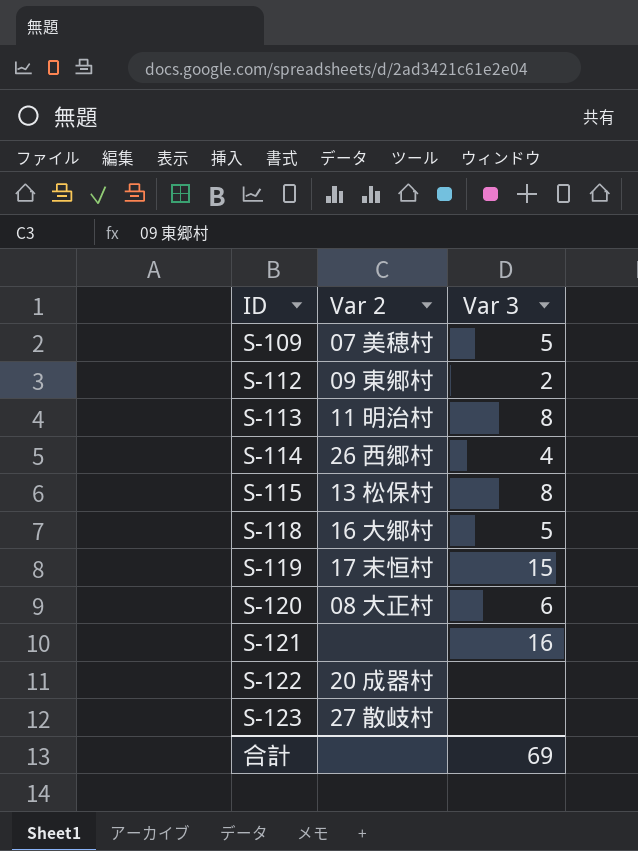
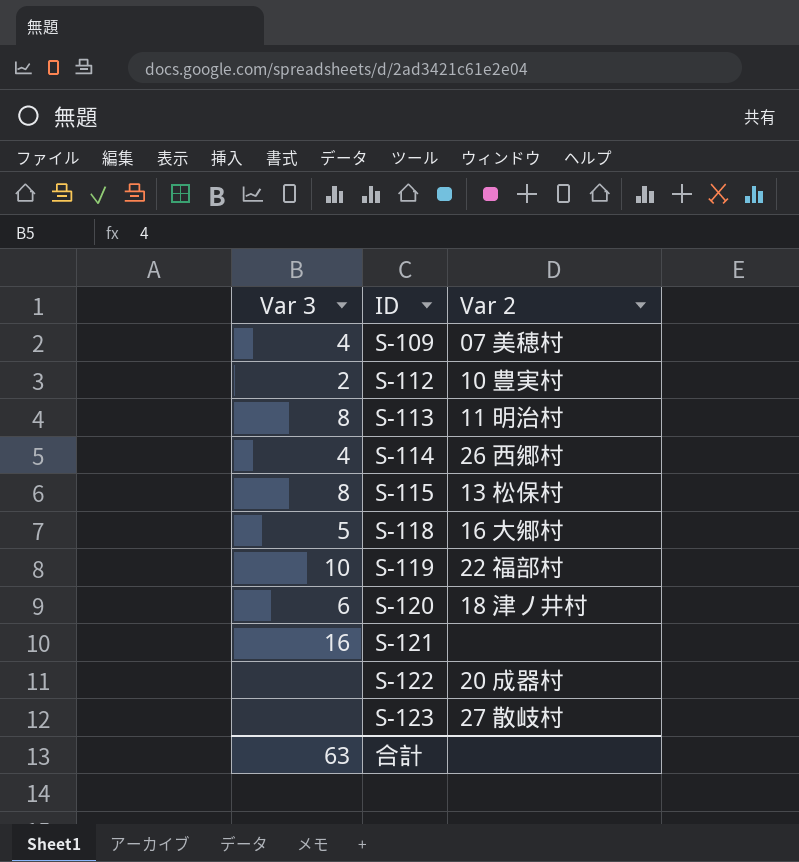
column Var 3 | position: 3 -> 1
S-109 | Var 3: 5 -> 4
S-112 | Var 2: 09 東郷村 -> 10 豊実村
S-119 | Var 3: 15 -> 10
S-119 | Var 2: 17 末恒村 -> 22 福部村
S-120 | Var 2: 08 大正村 -> 18 津ノ井村
合計 | Var 3: 69 -> 63

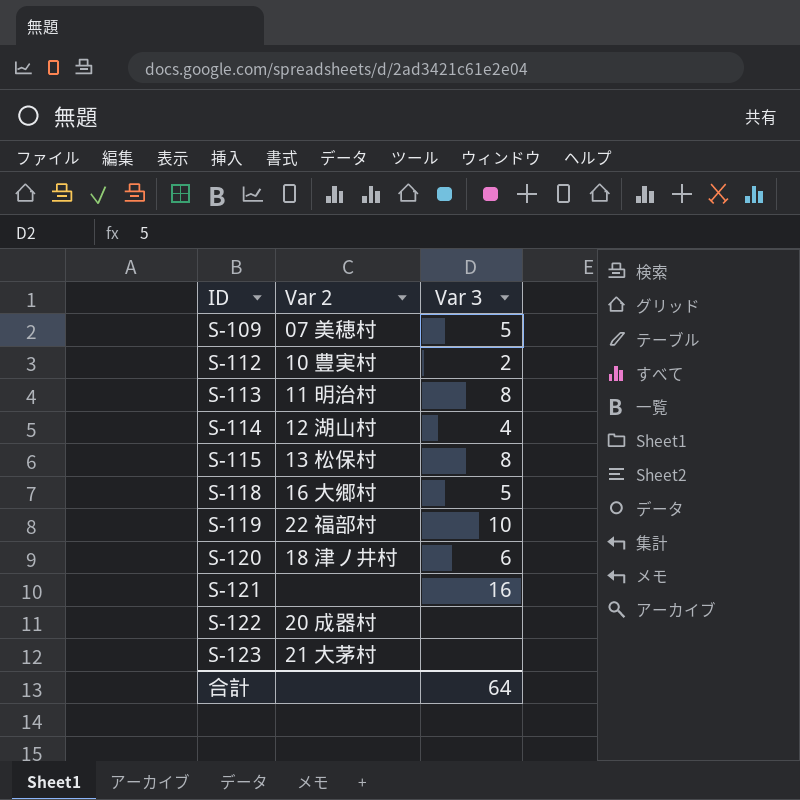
column Var 3 | position: 1 -> 3
S-109 | Var 3: 4 -> 5
S-114 | Var 2: 26 西郷村 -> 12 湖山村
S-123 | Var 2: 27 散岐村 -> 21 大茅村
合計 | Var 3: 63 -> 64

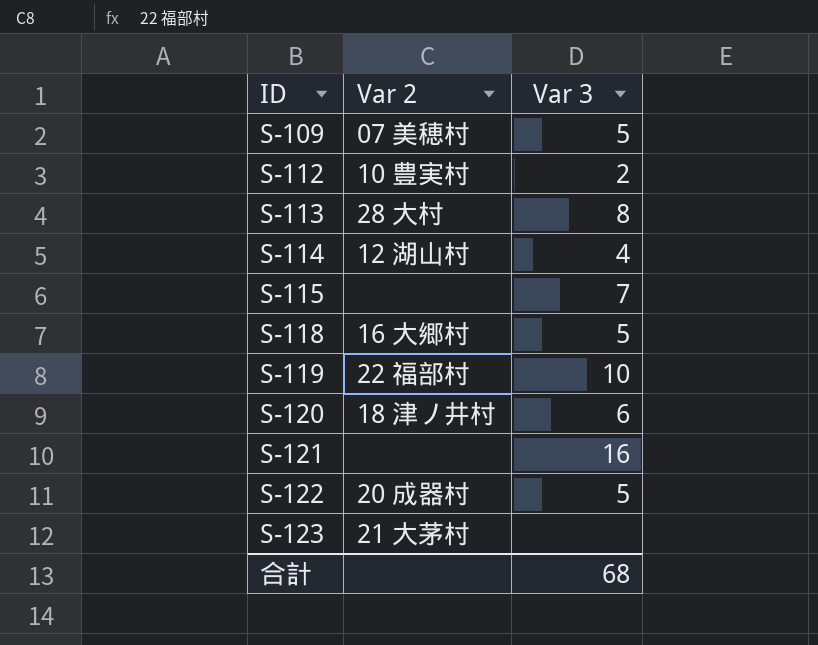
S-113 | Var 2: 11 明治村 -> 28 大村
S-115 | Var 2: 13 松保村 -> none
S-115 | Var 3: 8 -> 7
S-122 | Var 3: none -> 5
合計 | Var 3: 64 -> 68

